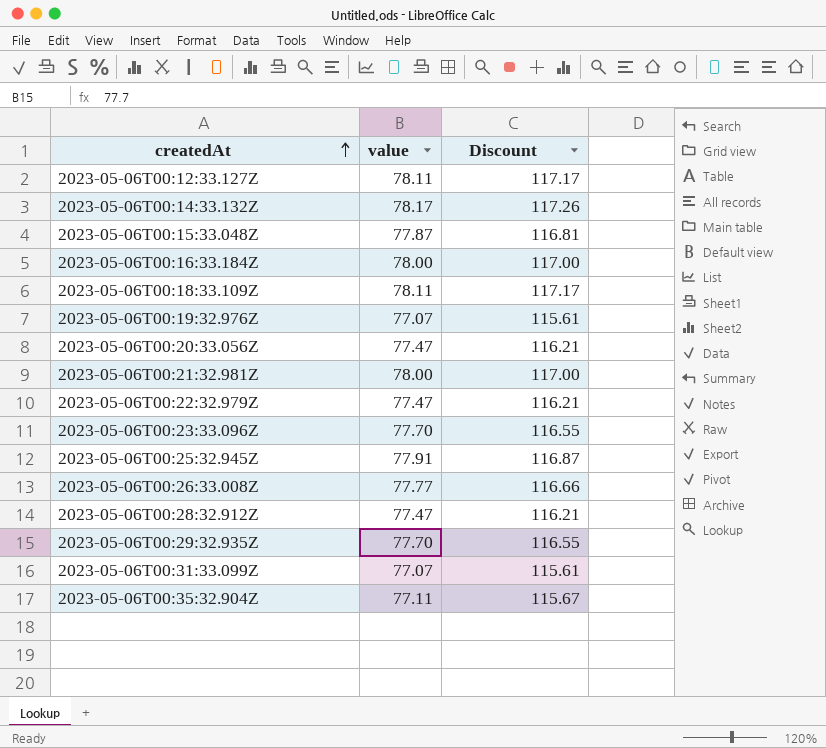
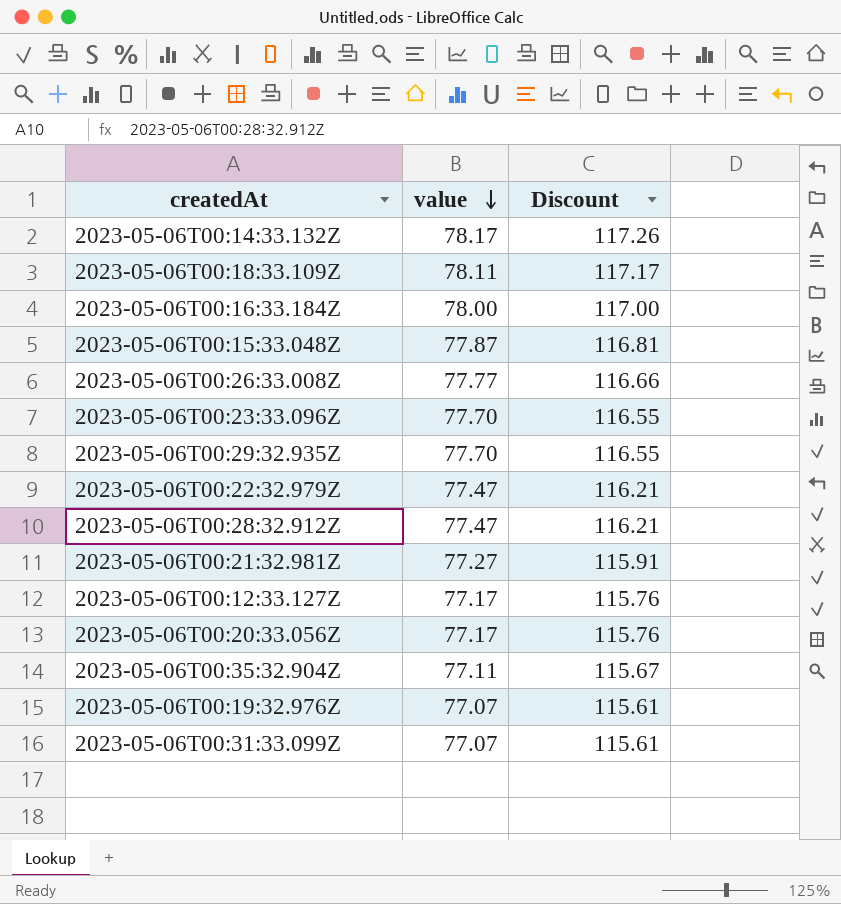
row order: createdAt ascending -> value descending
row 2023-05-06T00:25:32.945Z: 77.91 | 116.87 -> none
2023-05-06T00:21:32.981Z | value: 78.00 -> 77.27
2023-05-06T00:21:32.981Z | Discount: 117.00 -> 115.91
2023-05-06T00:12:33.127Z | value: 78.11 -> 77.17
2023-05-06T00:12:33.127Z | Discount: 117.17 -> 115.76
2023-05-06T00:20:33.056Z | value: 77.47 -> 77.17
2023-05-06T00:20:33.056Z | Discount: 116.21 -> 115.76

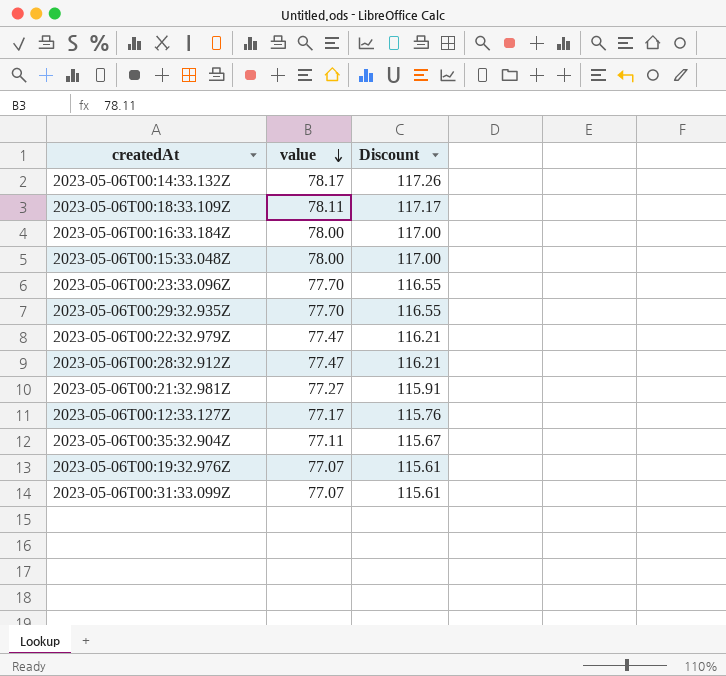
row 2023-05-06T00:26:33.008Z: 77.77 | 116.66 -> none
row 2023-05-06T00:20:33.056Z: 77.17 | 115.76 -> none
2023-05-06T00:15:33.048Z | value: 77.87 -> 78.00
2023-05-06T00:15:33.048Z | Discount: 116.81 -> 117.00

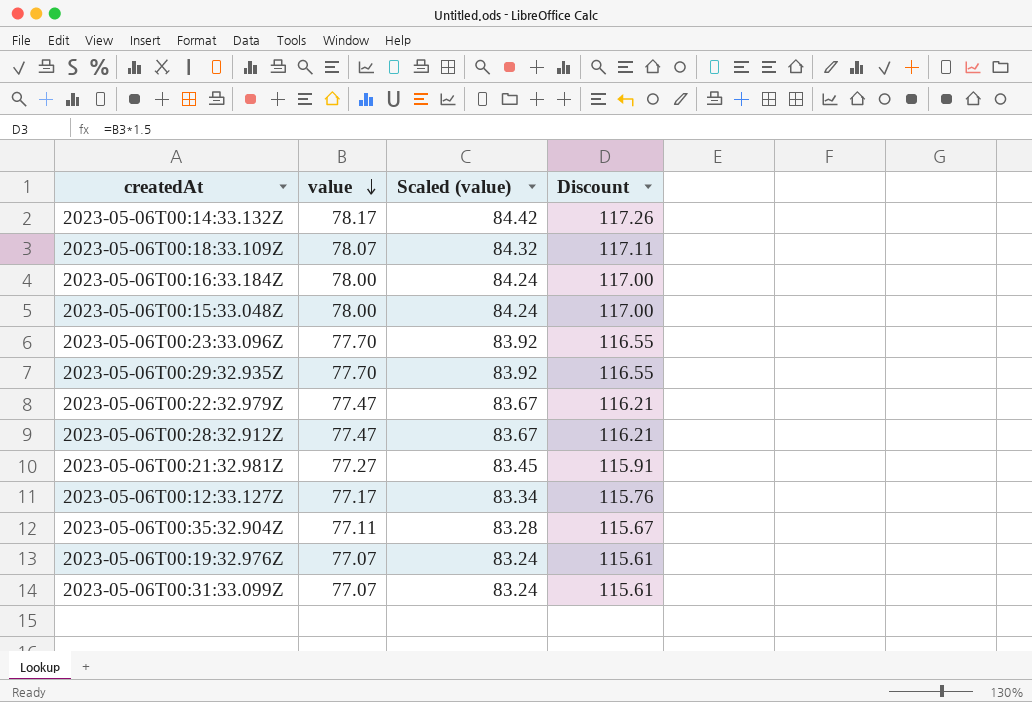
column Scaled (value) | formula: none -> [value] * 1.08
2023-05-06T00:18:33.109Z | value: 78.11 -> 78.07
2023-05-06T00:18:33.109Z | Discount: 117.17 -> 117.11

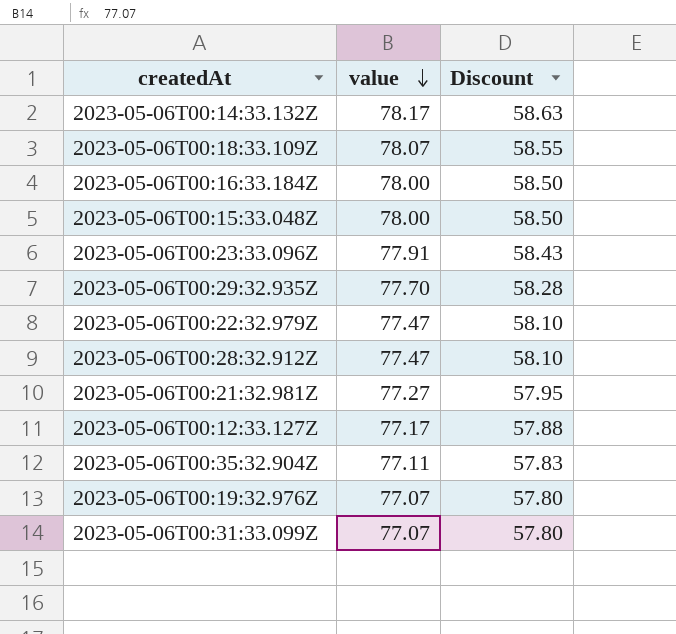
column Scaled (value) | formula: [value] * 1.08 -> none
column Discount | formula: [value] * 1.5 -> [value] * 0.75
2023-05-06T00:23:33.096Z | value: 77.70 -> 77.91

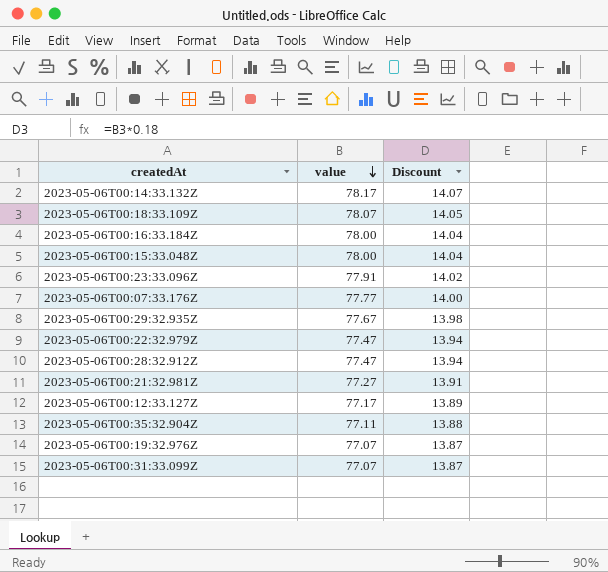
column Discount | formula: [value] * 0.75 -> [value] * 0.18
row 2023-05-06T00:07:33.176Z: none -> 77.77 | 14.00
2023-05-06T00:29:32.935Z | value: 77.70 -> 77.67

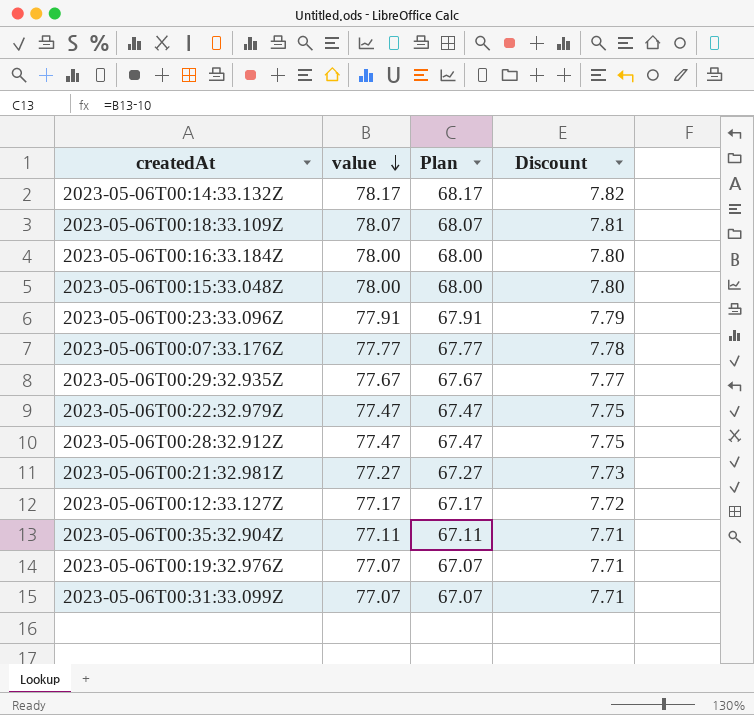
column Plan | formula: none -> [value] - 10
column Discount | formula: [value] * 0.18 -> [value] * 0.1

